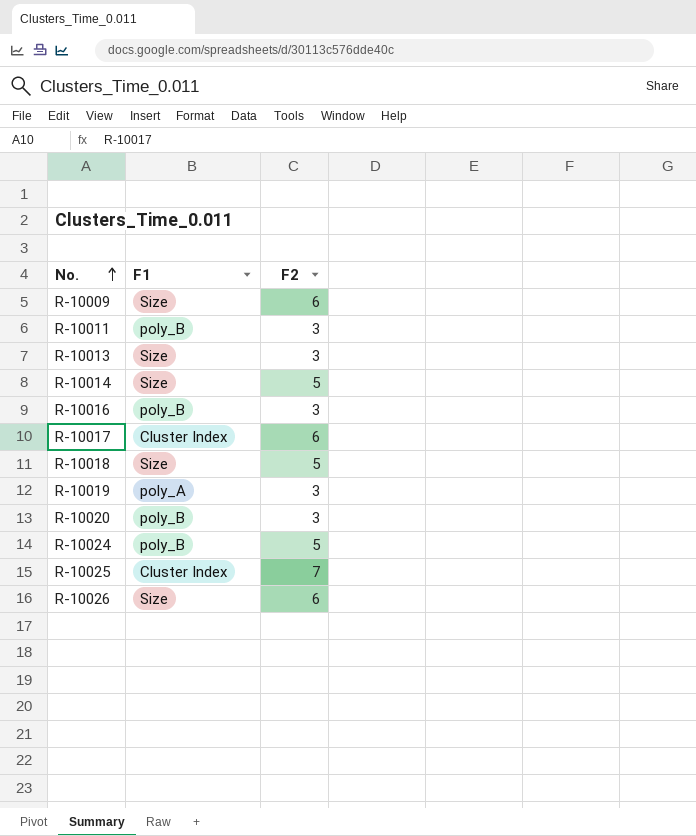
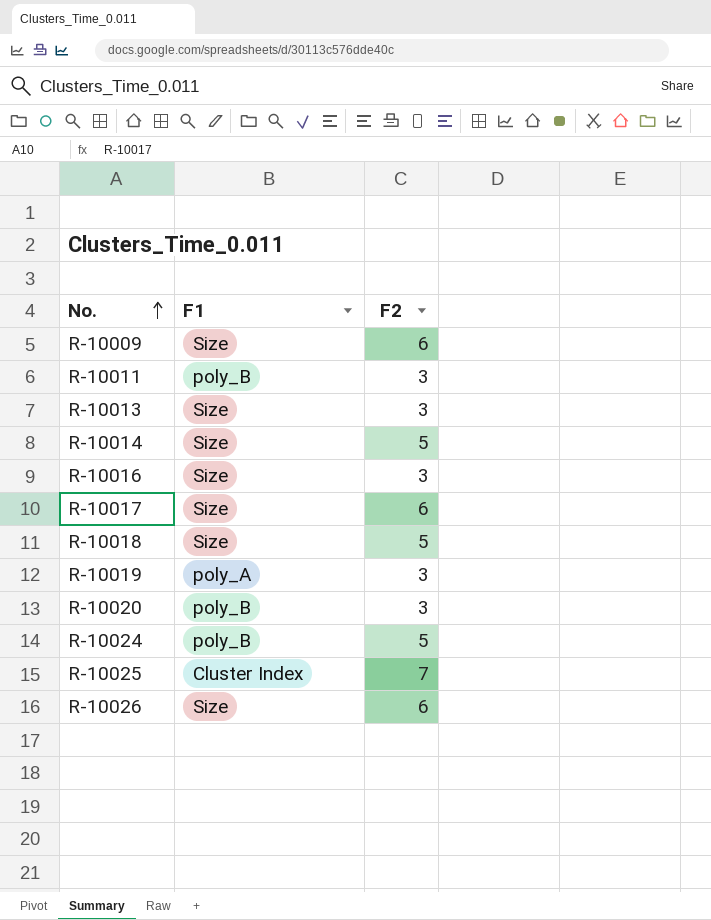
R-10016 | F1: poly_B -> Size
R-10017 | F1: Cluster Index -> Size

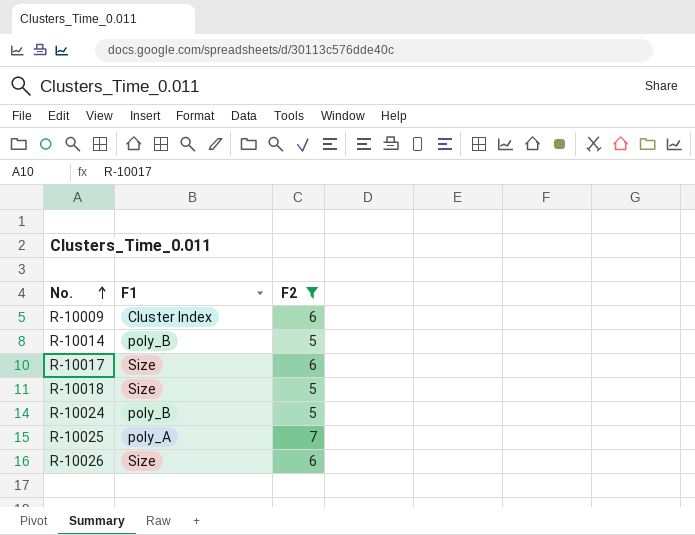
filter: none -> F2 != 3
R-10009 | F1: Size -> Cluster Index
R-10014 | F1: Size -> poly_B
R-10025 | F1: Cluster Index -> poly_A

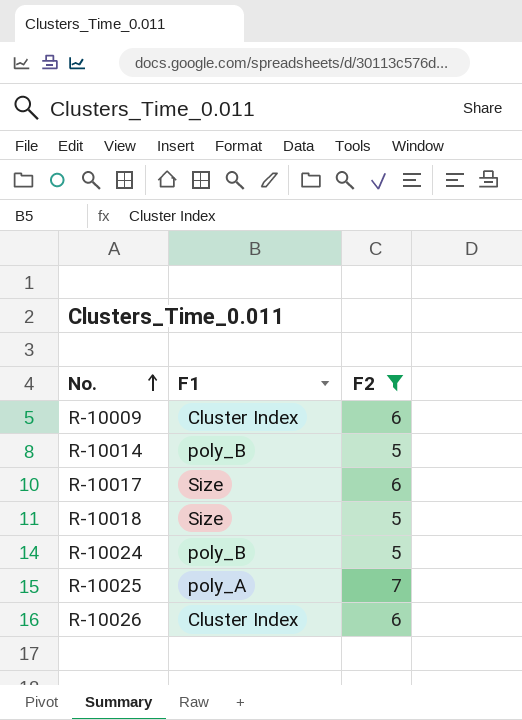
R-10026 | F1: Size -> Cluster Index

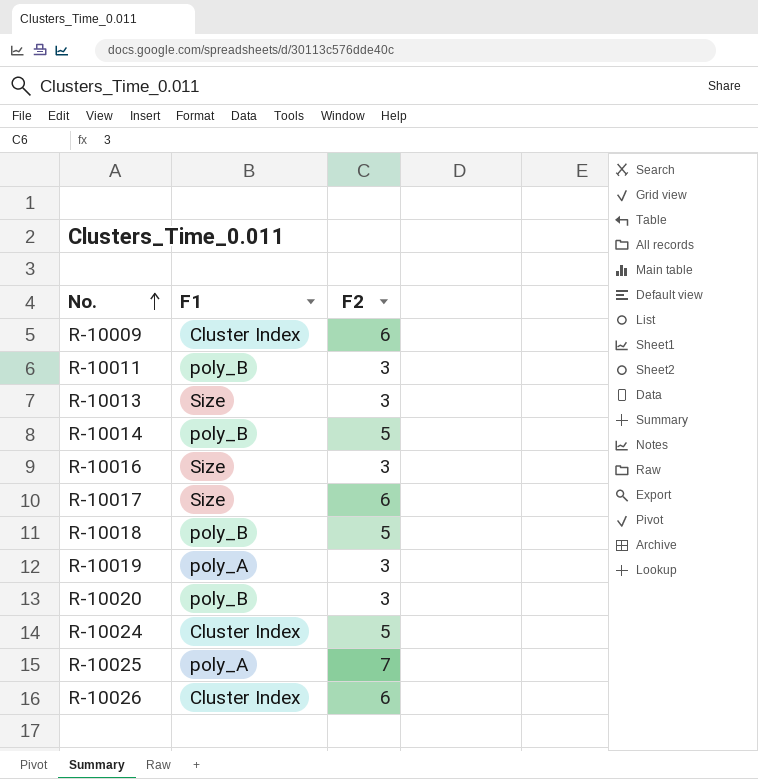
filter: F2 != 3 -> none
R-10018 | F1: Size -> poly_B
R-10024 | F1: poly_B -> Cluster Index

